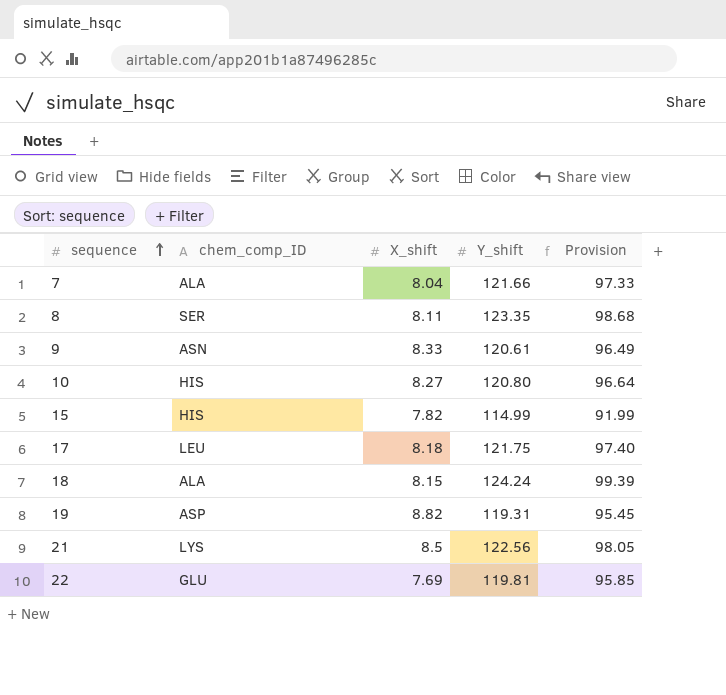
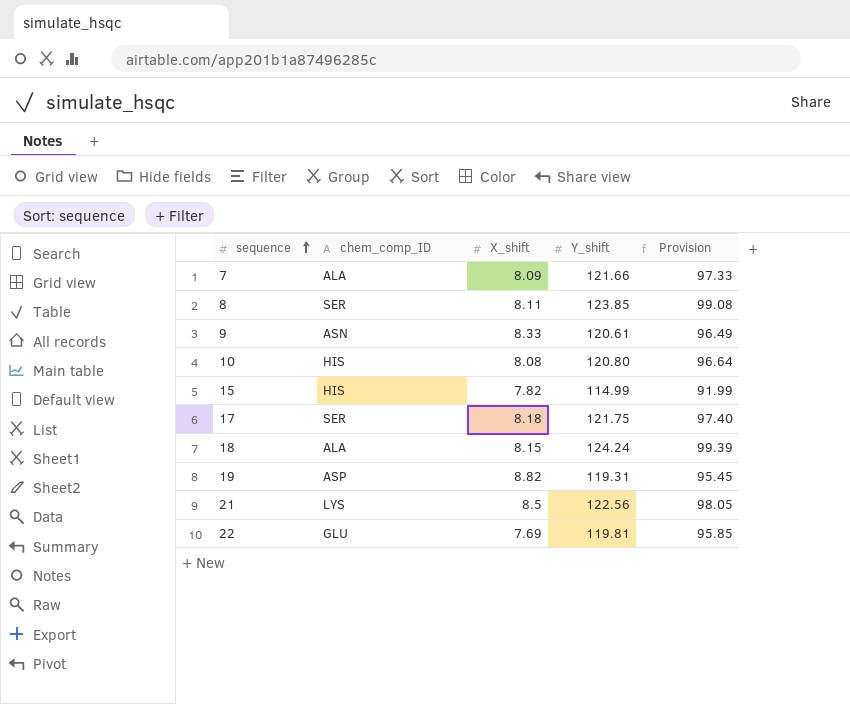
7 | X_shift: 8.04 -> 8.09
8 | Y_shift: 123.35 -> 123.85
8 | Provision: 98.68 -> 99.08
10 | X_shift: 8.27 -> 8.08
17 | chem_comp_ID: LEU -> SER

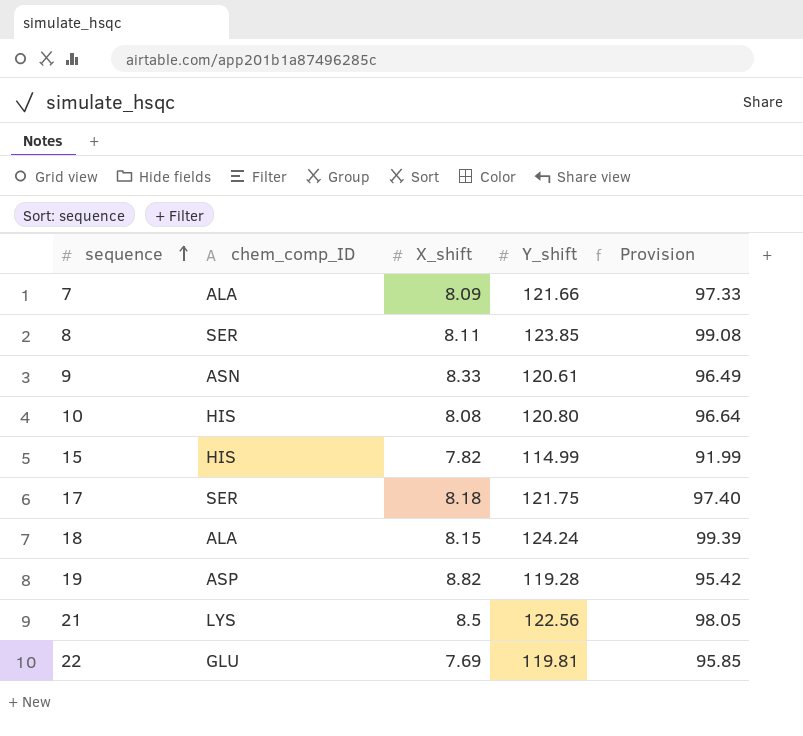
19 | Y_shift: 119.31 -> 119.28
19 | Provision: 95.45 -> 95.42

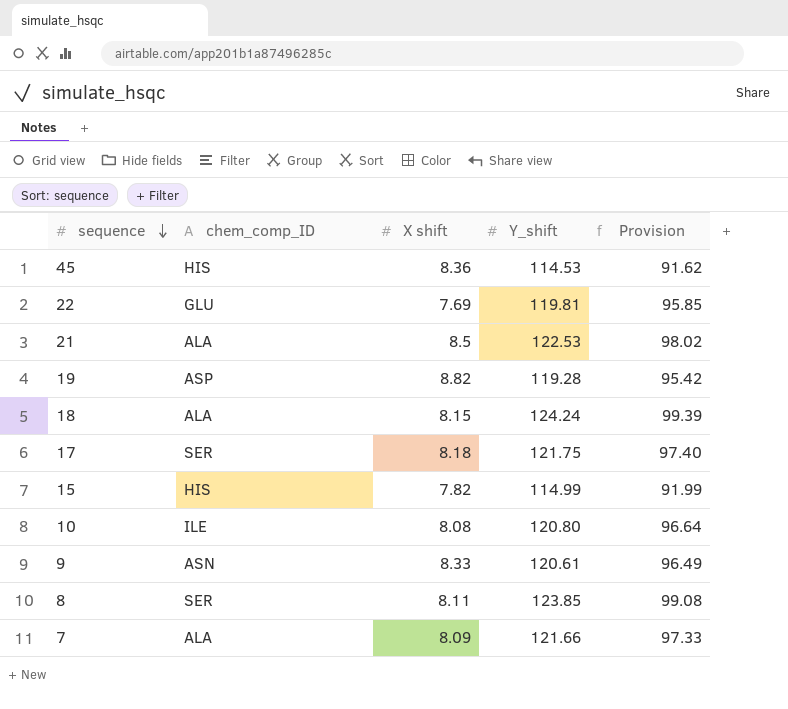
row order: sequence ascending -> sequence descending
column name: X_shift -> X shift
row 45: none -> HIS | 8.36 | 114.53 | 91.62
21 | chem_comp_ID: LYS -> ALA
21 | Y_shift: 122.56 -> 122.53
21 | Provision: 98.05 -> 98.02
10 | chem_comp_ID: HIS -> ILE

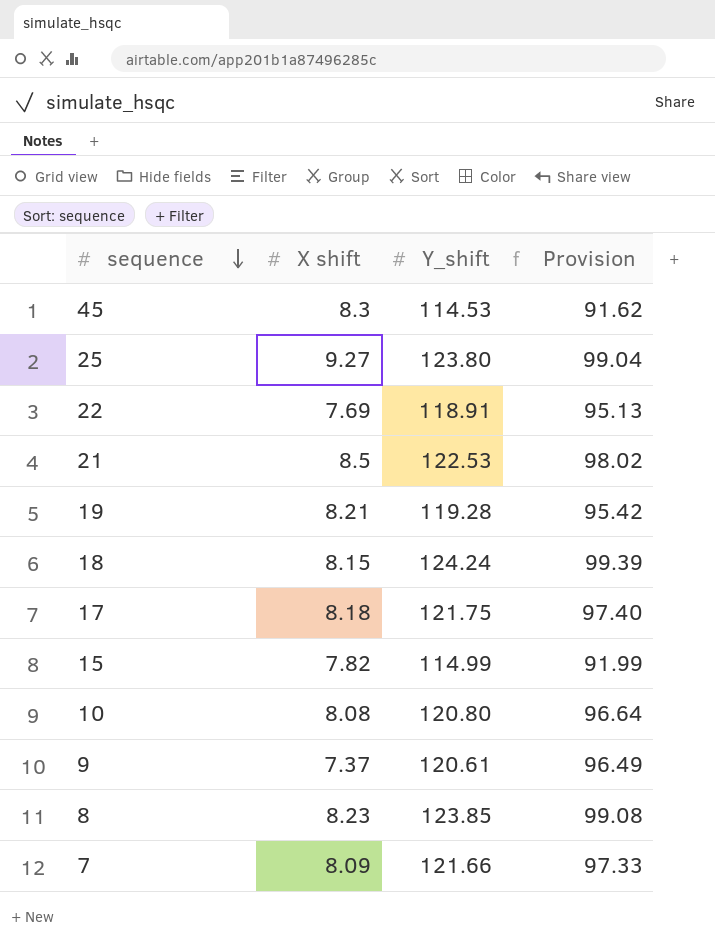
column chem_comp_ID | position: 2 -> none
45 | X shift: 8.36 -> 8.3
row 25: none -> 9.27 | 123.80 | 99.04
22 | Y_shift: 119.81 -> 118.91
22 | Provision: 95.85 -> 95.13
19 | X shift: 8.82 -> 8.21
9 | X shift: 8.33 -> 7.37
8 | X shift: 8.11 -> 8.23

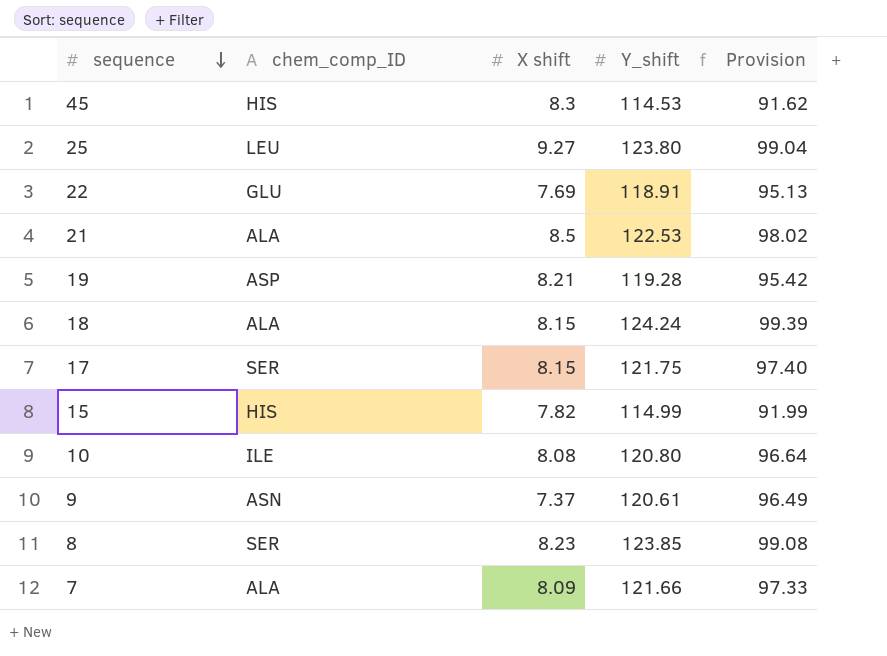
column chem_comp_ID | position: none -> 2
17 | X shift: 8.18 -> 8.15

